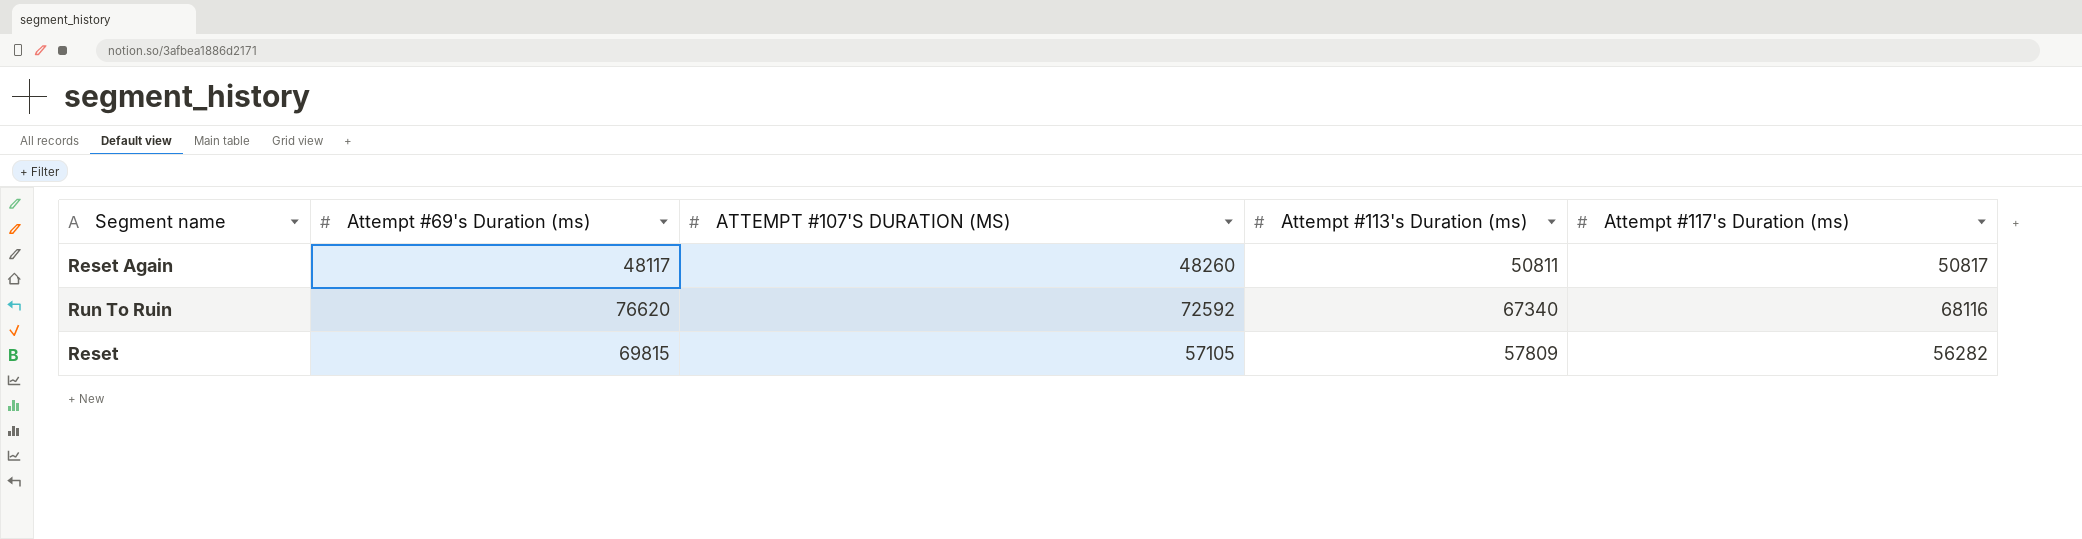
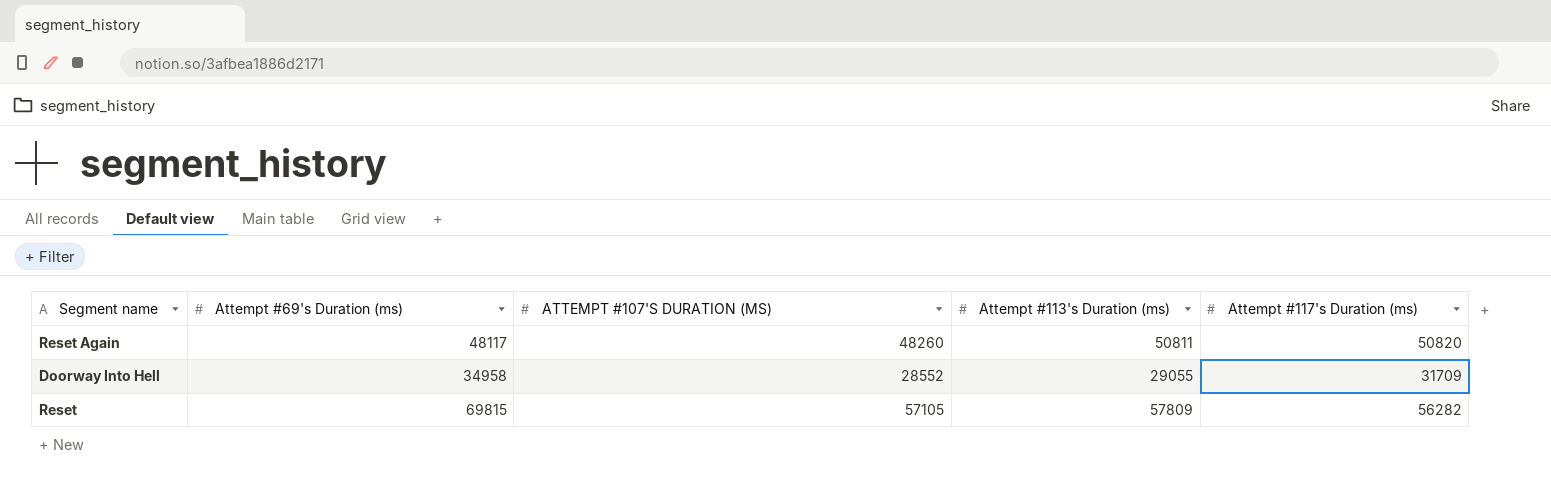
row Run To Ruin: 76620 | 72592 | 67340 | 68116 -> none
Reset Again | Attempt #117's Duration (ms): 50817 -> 50820
row Doorway Into Hell: none -> 34958 | 28552 | 29055 | 31709

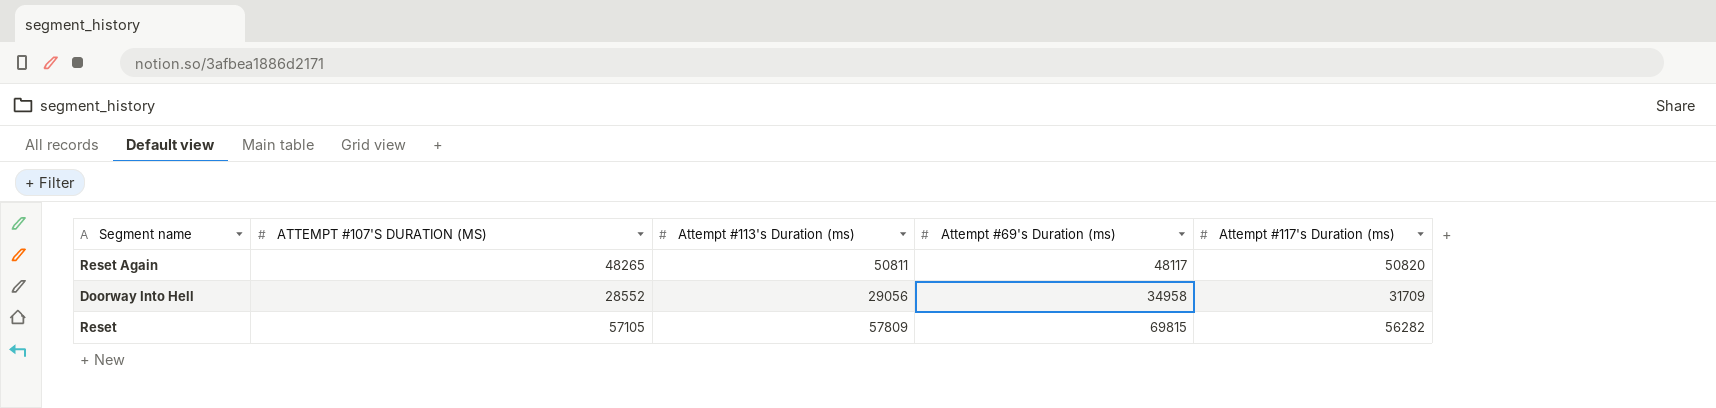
column Attempt #69's Duration (ms) | position: 2 -> 4
Reset Again | ATTEMPT #107'S DURATION (MS): 48260 -> 48265
Doorway Into Hell | Attempt #113's Duration (ms): 29055 -> 29056

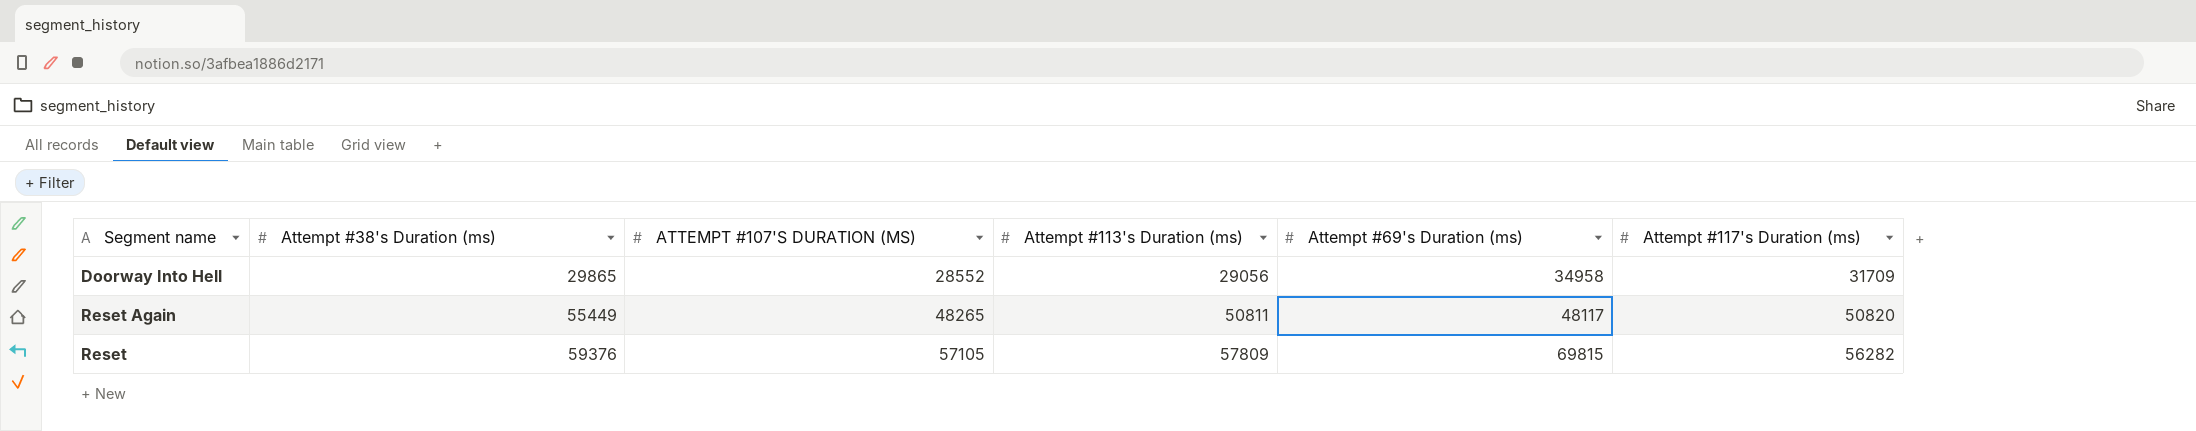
row order: none -> Attempt #38's Duration (ms) ascending
column Attempt #38's Duration (ms) | position: none -> 2

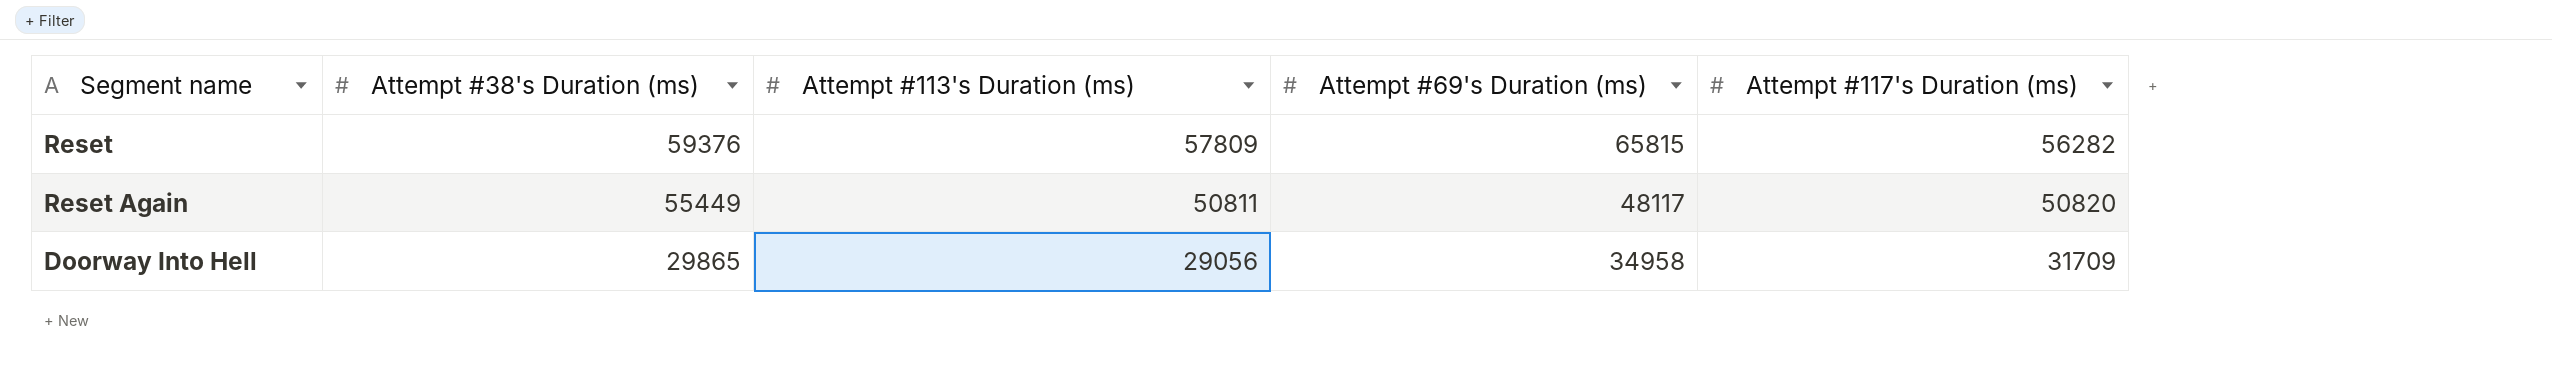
row order: Attempt #38's Duration (ms) ascending -> Attempt #38's Duration (ms) descending
column ATTEMPT #107'S DURATION (MS) | position: 3 -> none
Reset | Attempt #69's Duration (ms): 69815 -> 65815

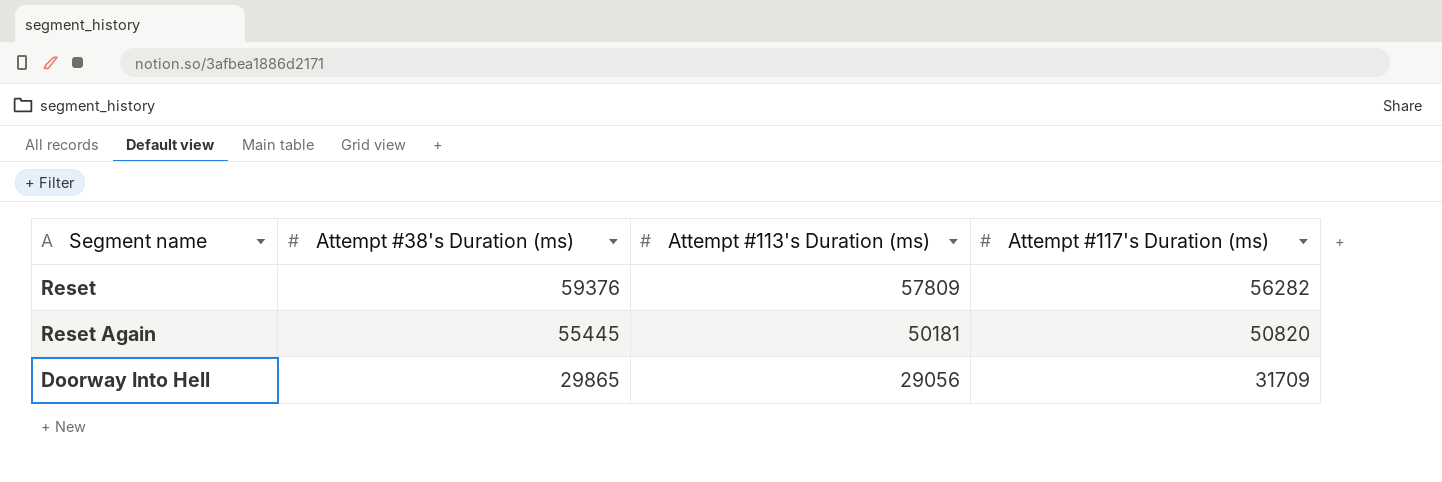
column Attempt #69's Duration (ms) | position: 4 -> none
Reset Again | Attempt #38's Duration (ms): 55449 -> 55445
Reset Again | Attempt #113's Duration (ms): 50811 -> 50181

